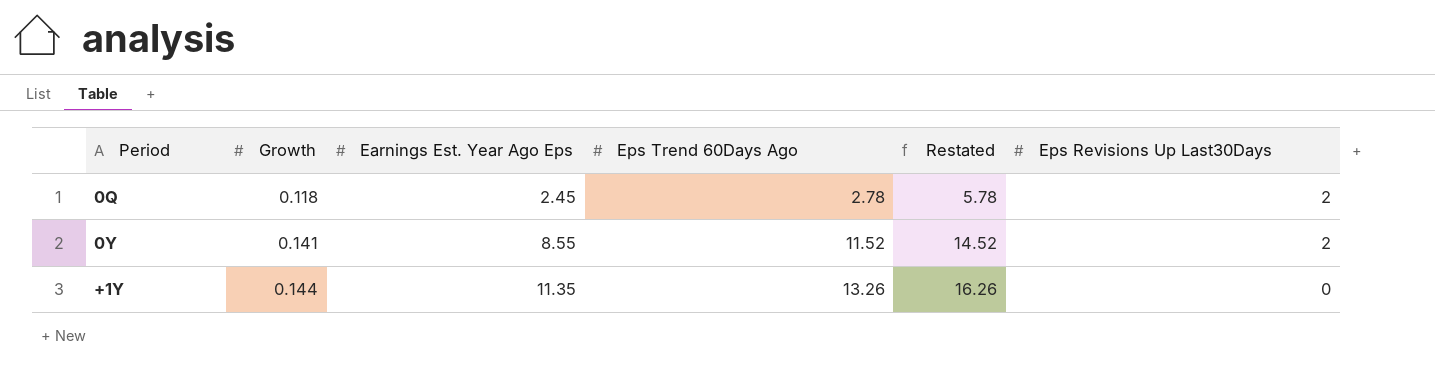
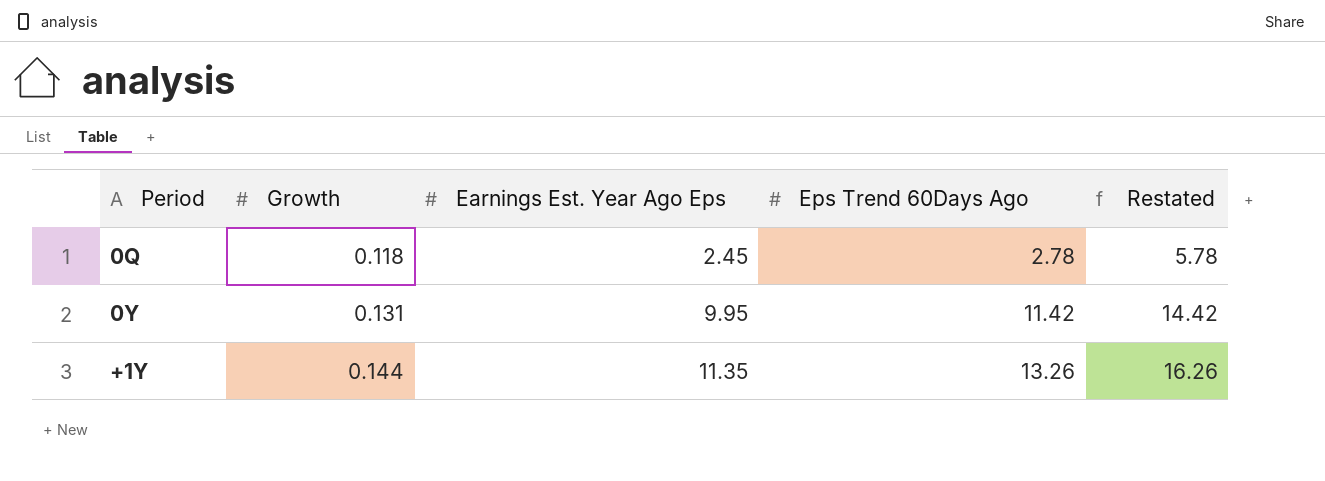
column Eps Revisions Up Last30Days | position: 6 -> none
0Y | Growth: 0.141 -> 0.131
0Y | Earnings Est. Year Ago Eps: 8.55 -> 9.95
0Y | Eps Trend 60Days Ago: 11.52 -> 11.42
0Y | Restated: 14.52 -> 14.42

